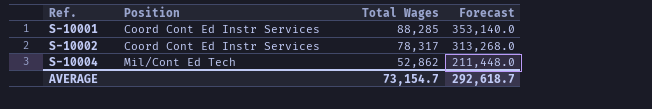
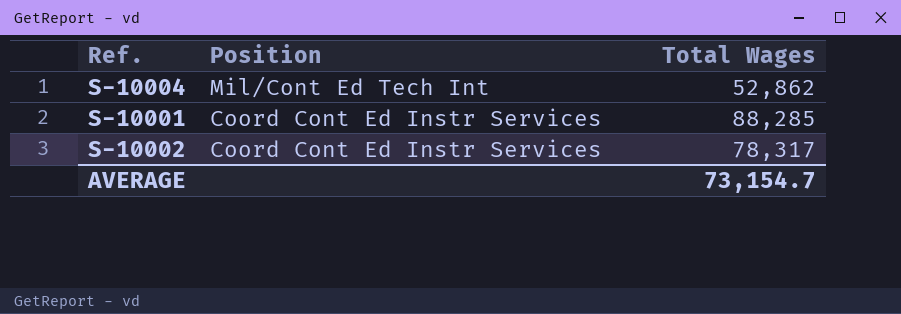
row order: Ref. ascending -> Position descending
column Forecast | formula: [Total Wages] * 4 -> none
S-10004 | Position: Mil/Cont Ed Tech -> Mil/Cont Ed Tech Int

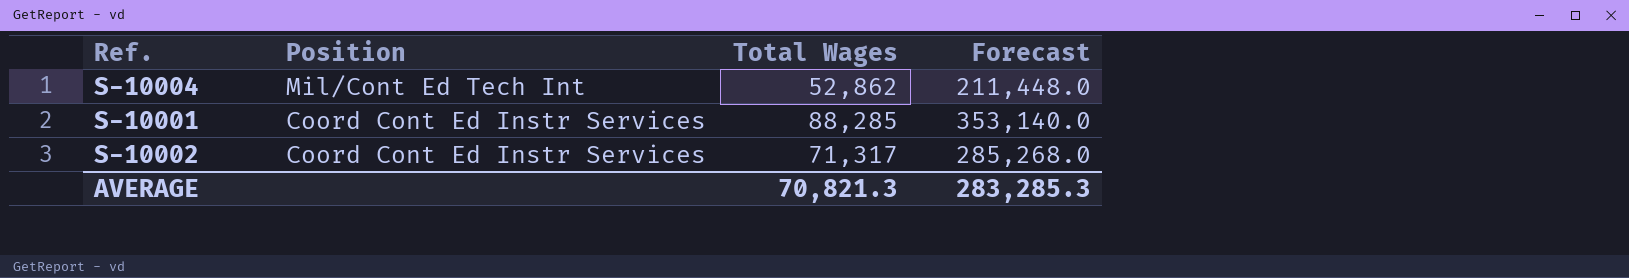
column Forecast | formula: none -> [Total Wages] * 4
S-10002 | Total Wages: 78,317 -> 71,317
AVERAGE | Total Wages: 73,154.7 -> 70,821.3

